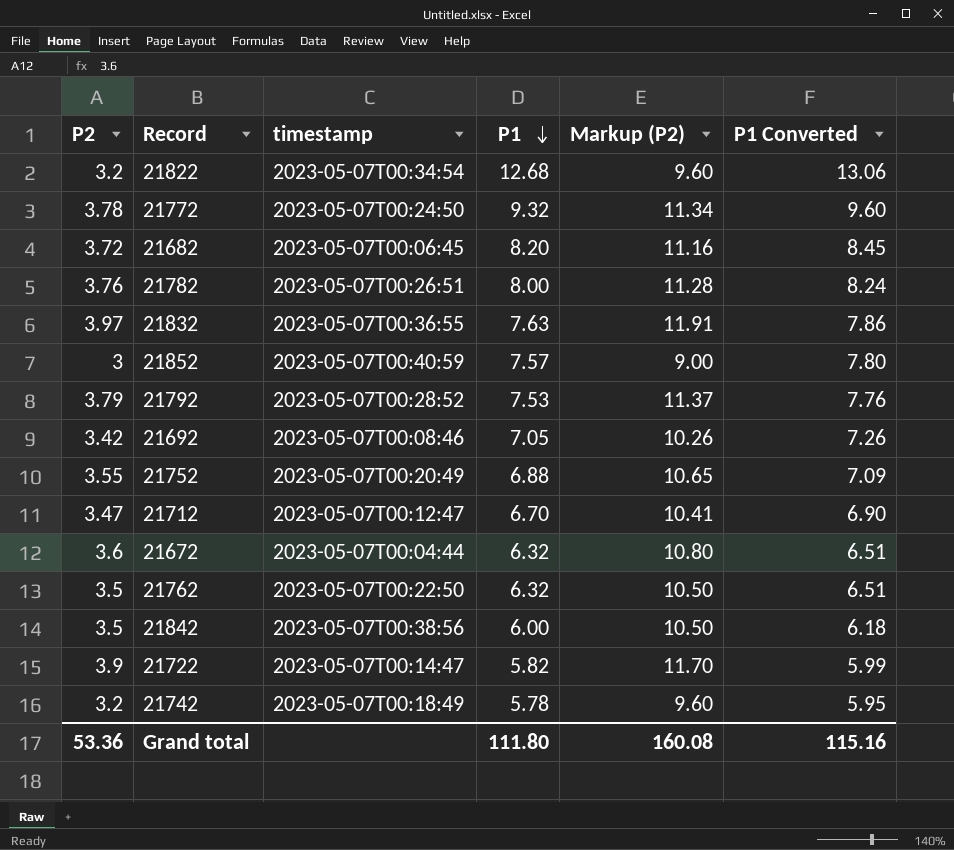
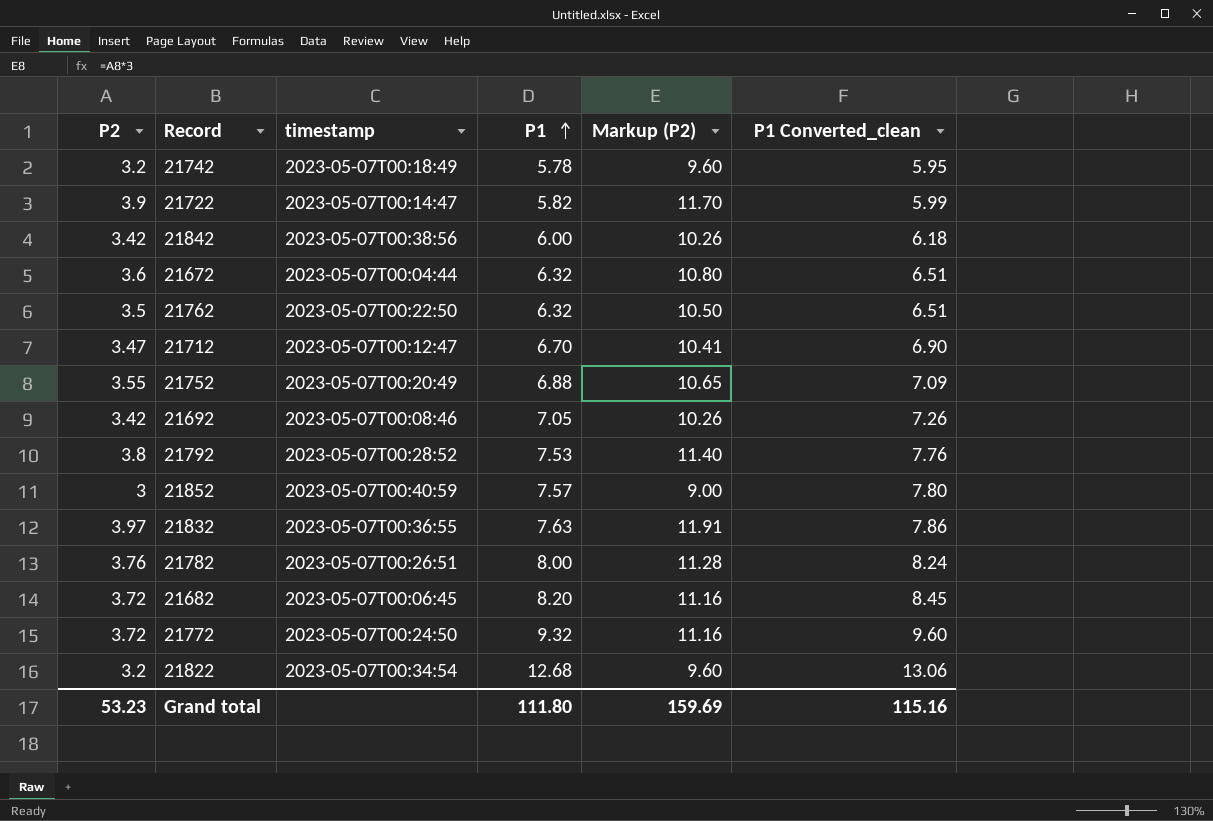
row order: P1 descending -> P1 ascending
column name: P1 Converted -> P1 Converted_clean
21842 | P2: 3.5 -> 3.42
21842 | Markup (P2): 10.50 -> 10.26
21792 | P2: 3.79 -> 3.8
21792 | Markup (P2): 11.37 -> 11.40
21772 | P2: 3.78 -> 3.72
21772 | Markup (P2): 11.34 -> 11.16
Grand total | P2: 53.36 -> 53.23
Grand total | Markup (P2): 160.08 -> 159.69

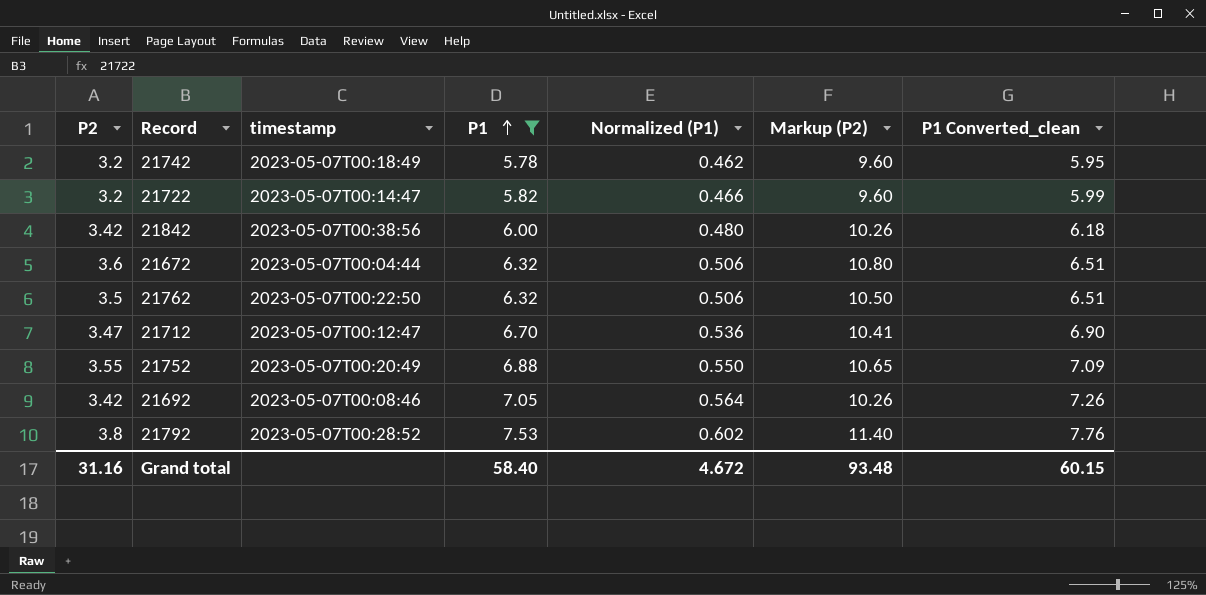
filter: none -> P1 <= 7.53
column Normalized (P1) | formula: none -> [P1] * 0.08
21722 | P2: 3.9 -> 3.2
21722 | Markup (P2): 11.70 -> 9.60
Grand total | P2: 53.23 -> 31.16
Grand total | P1: 111.80 -> 58.40
Grand total | Markup (P2): 159.69 -> 93.48
Grand total | P1 Converted_clean: 115.16 -> 60.15

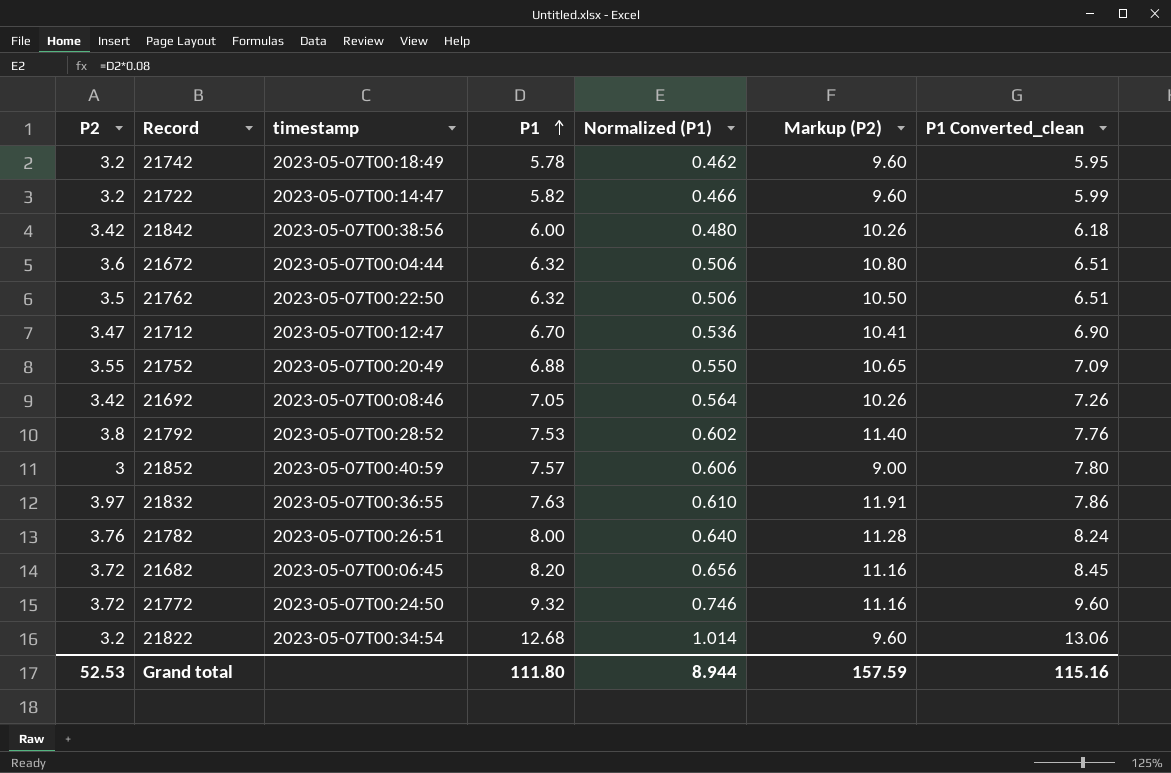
filter: P1 <= 7.53 -> none
Grand total | P2: 31.16 -> 52.53
Grand total | P1: 58.40 -> 111.80
Grand total | Normalized (P1): 4.672 -> 8.944
Grand total | Markup (P2): 93.48 -> 157.59
Grand total | P1 Converted_clean: 60.15 -> 115.16

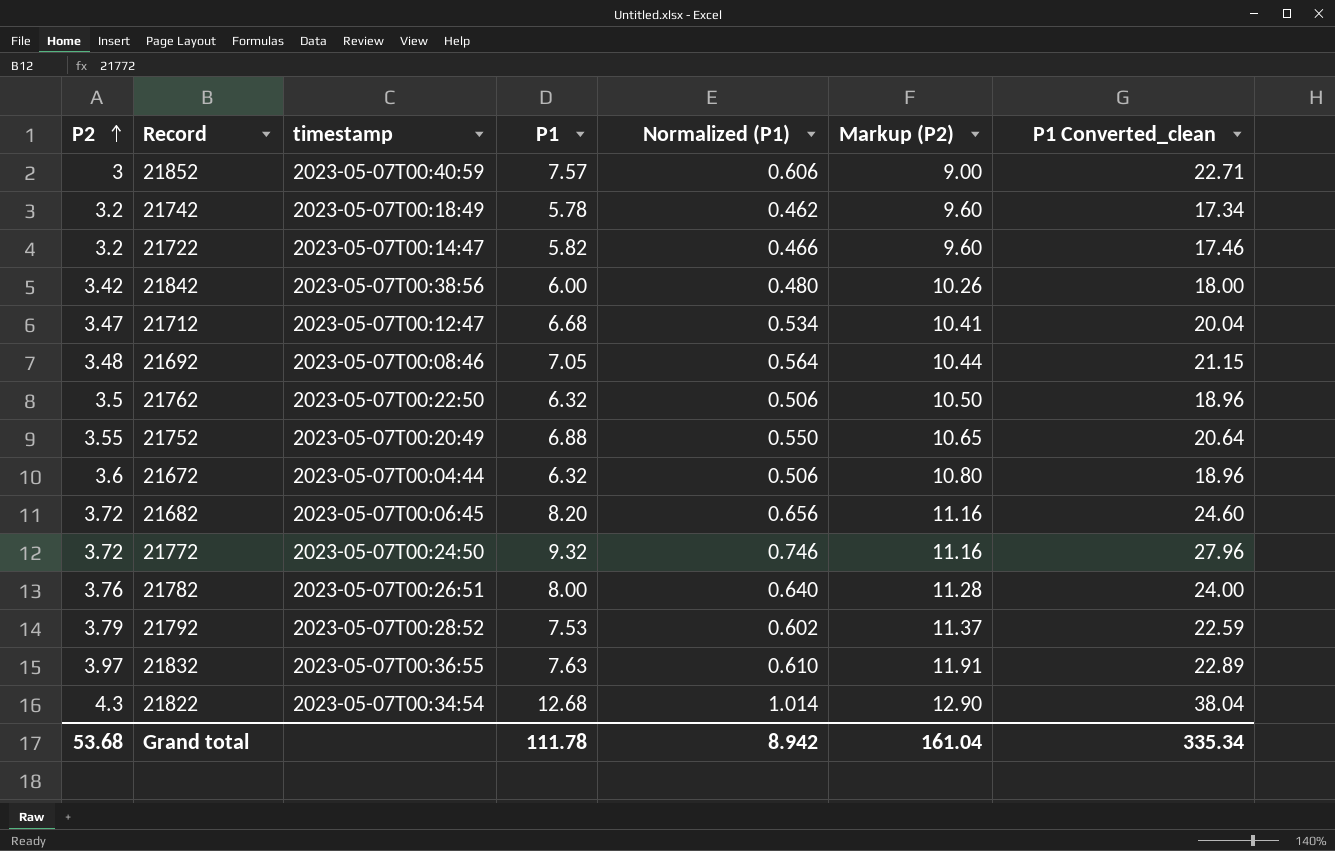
row order: P1 ascending -> P2 ascending
column P1 Converted_clean | formula: [P1] * 1.03 -> [P1] * 3
21712 | P1: 6.70 -> 6.68
21712 | Normalized (P1): 0.536 -> 0.534
21692 | P2: 3.42 -> 3.48
21692 | Markup (P2): 10.26 -> 10.44
21792 | P2: 3.8 -> 3.79
21792 | Markup (P2): 11.40 -> 11.37
21822 | P2: 3.2 -> 4.3
21822 | Markup (P2): 9.60 -> 12.90
Grand total | P2: 52.53 -> 53.68
Grand total | P1: 111.80 -> 111.78
Grand total | Normalized (P1): 8.944 -> 8.942
Grand total | Markup (P2): 157.59 -> 161.04
Grand total | P1 Converted_clean: 115.16 -> 335.34

